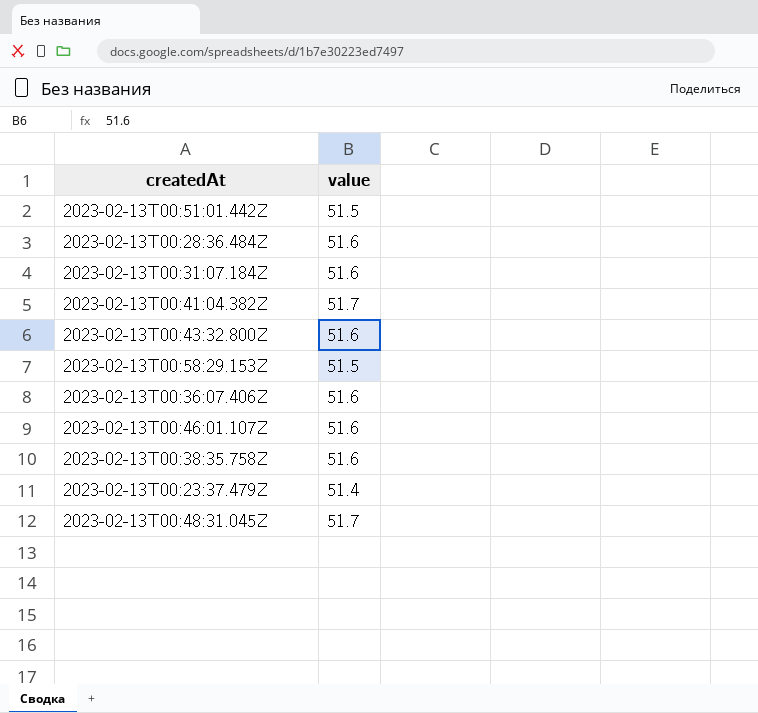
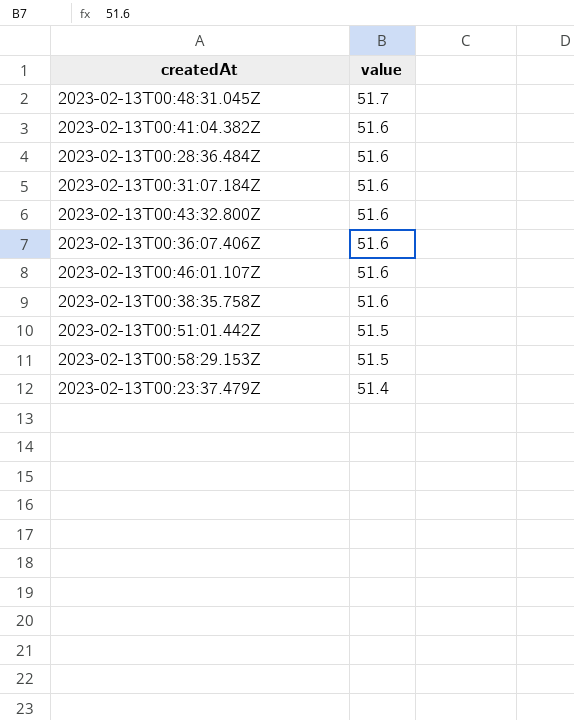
row order: none -> value descending
2023-02-13T00:41:04.382Z | value: 51.7 -> 51.6

